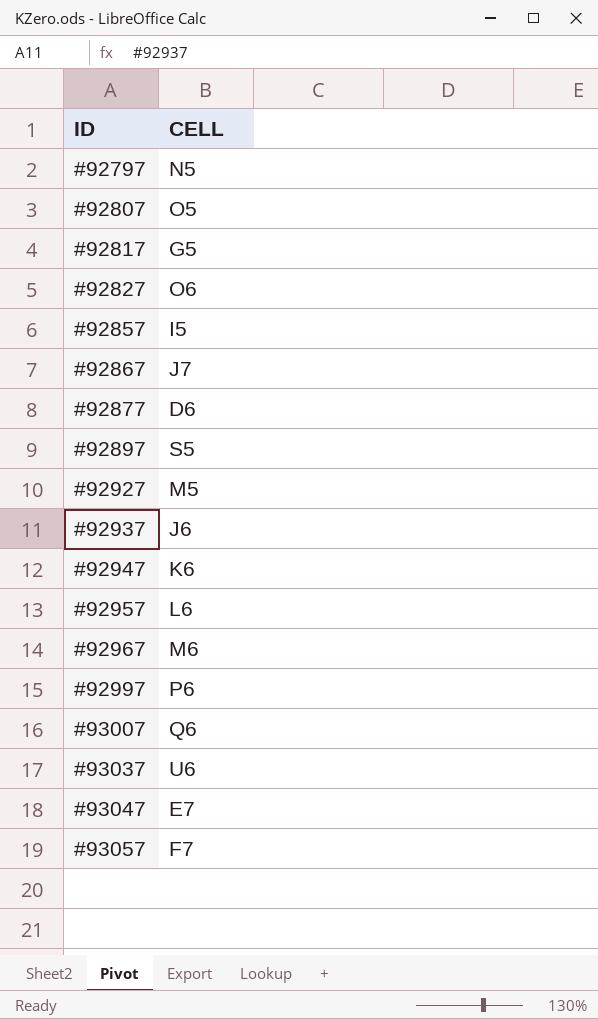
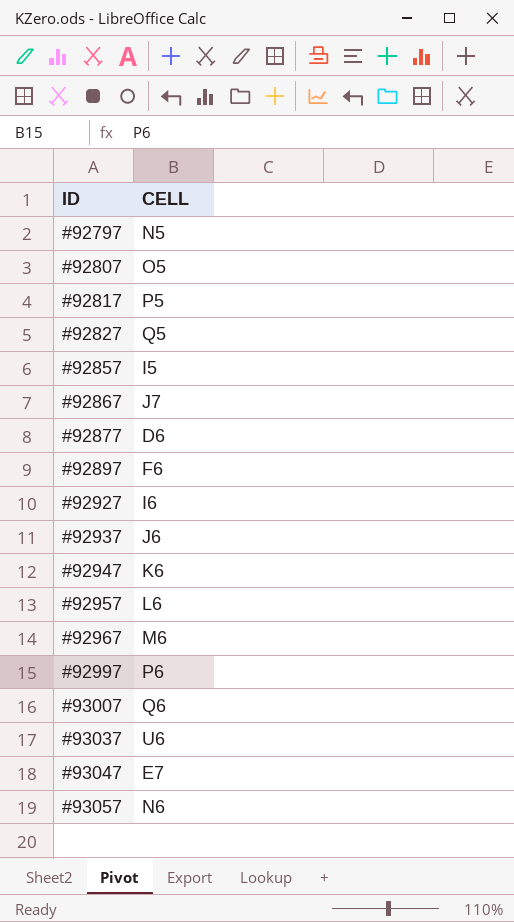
#92817 | CELL: G5 -> P5
#92827 | CELL: O6 -> Q5
#92897 | CELL: S5 -> F6
#92927 | CELL: M5 -> I6
#93057 | CELL: F7 -> N6

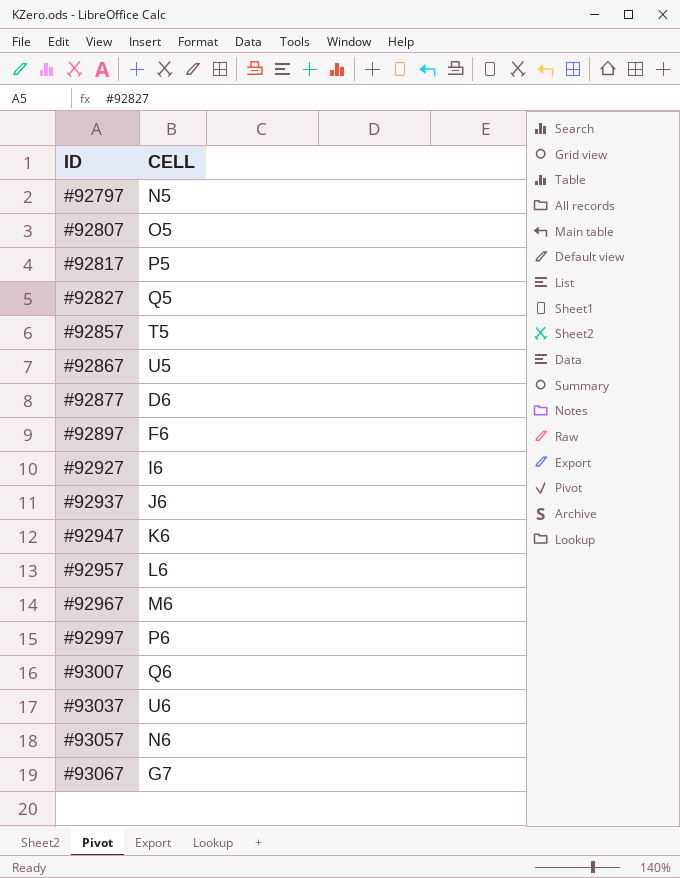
row #93047: E7 -> none
#92857 | CELL: I5 -> T5
#92867 | CELL: J7 -> U5
row #93067: none -> G7

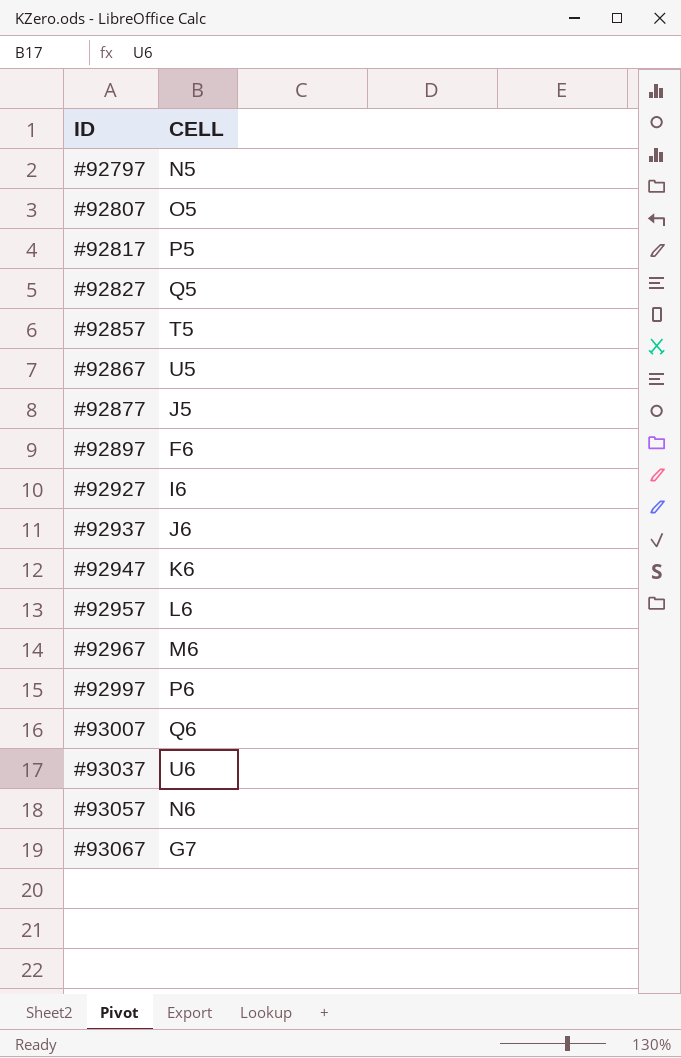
#92877 | CELL: D6 -> J5

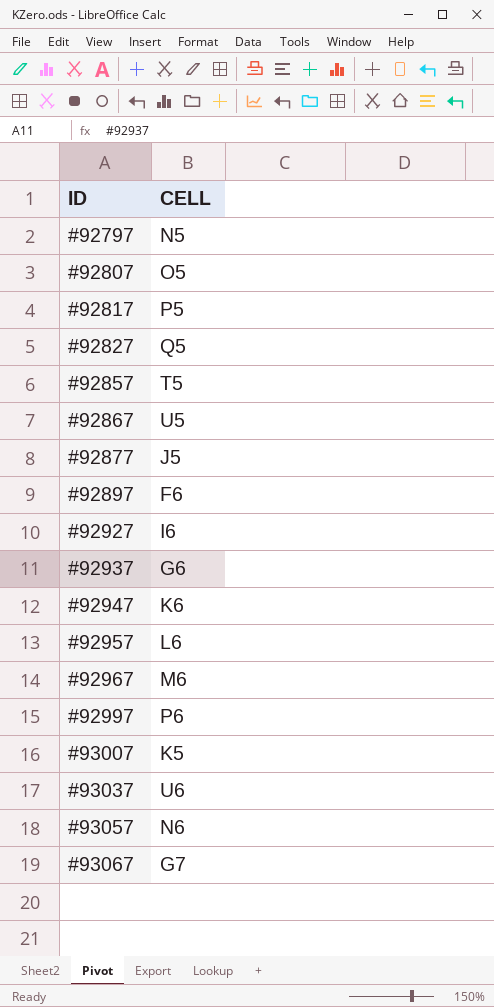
#92937 | CELL: J6 -> G6
#93007 | CELL: Q6 -> K5

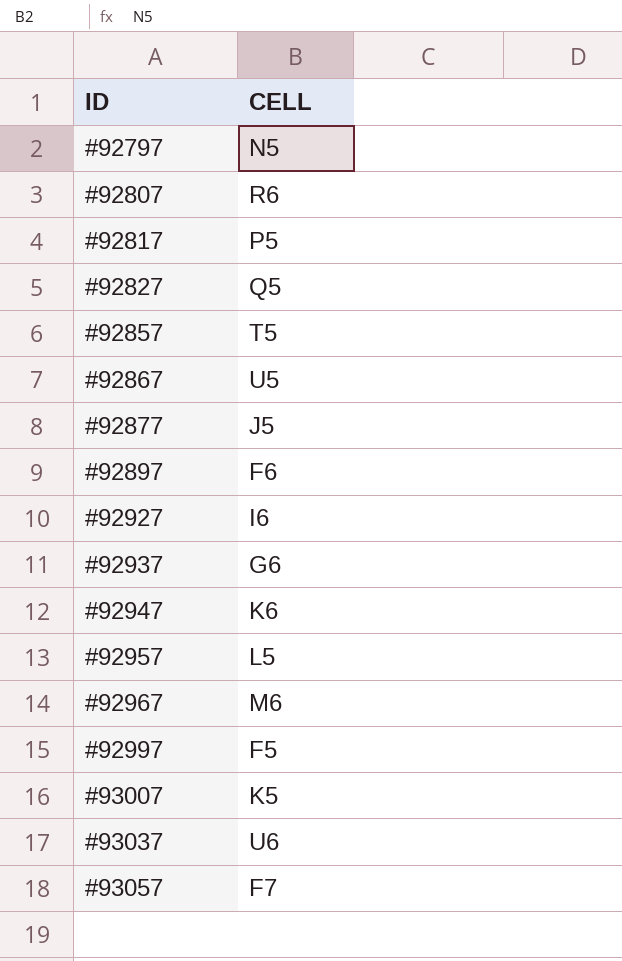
row #93067: G7 -> none
#92807 | CELL: O5 -> R6
#92957 | CELL: L6 -> L5
#92997 | CELL: P6 -> F5
#93057 | CELL: N6 -> F7

